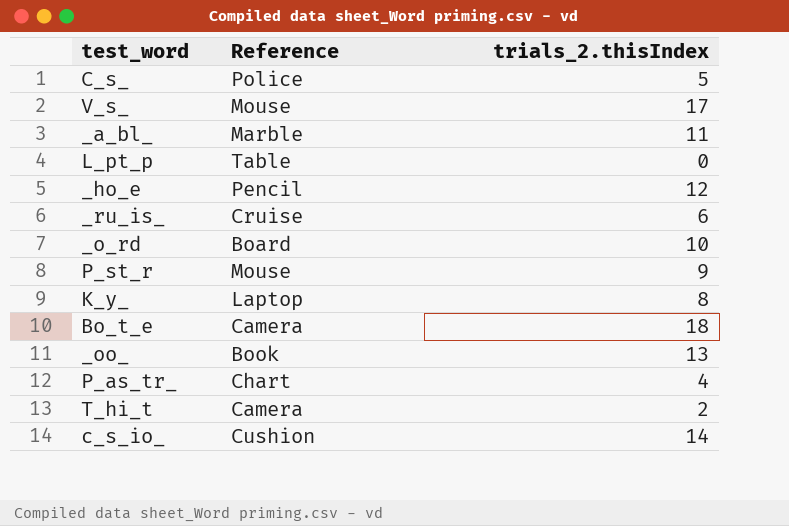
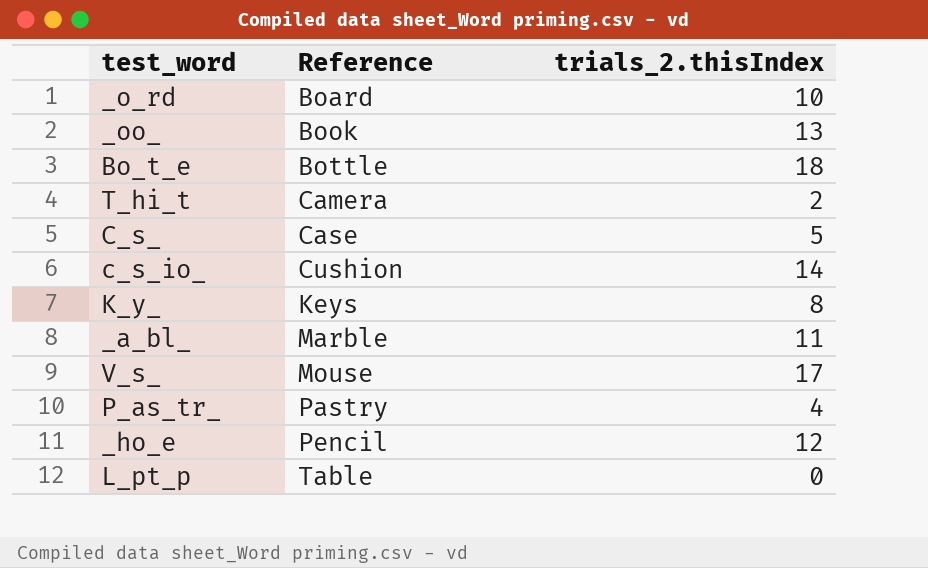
row order: none -> Reference ascending
row _ru_is_: Cruise | 6 -> none
row P_st_r: Mouse | 9 -> none
Bo_t_e | Reference: Camera -> Bottle
C_s_ | Reference: Police -> Case
K_y_ | Reference: Laptop -> Keys
P_as_tr_ | Reference: Chart -> Pastry

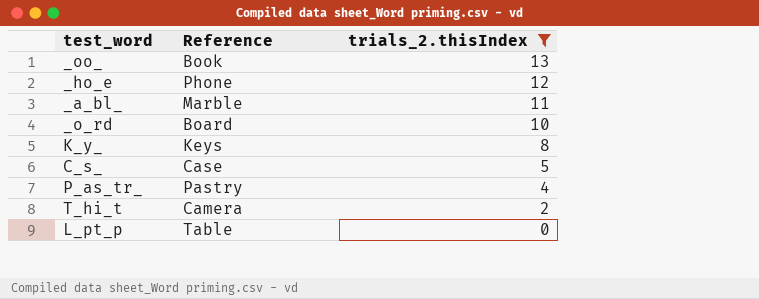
filter: none -> trials_2.thisIndex <= 13
row order: Reference ascending -> trials_2.thisIndex descending
_ho_e | Reference: Pencil -> Phone

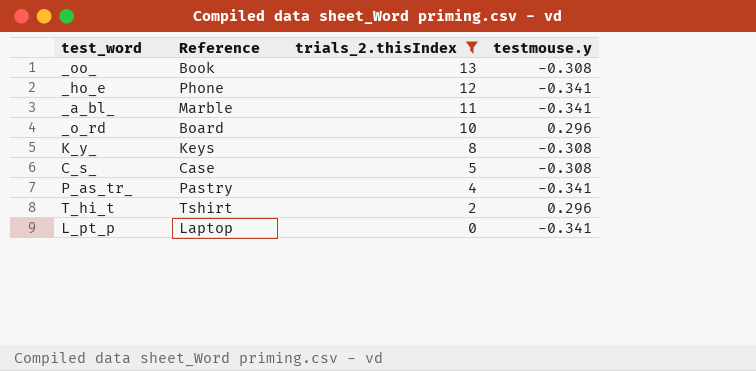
column testmouse.y | position: none -> 4
T_hi_t | Reference: Camera -> Tshirt
L_pt_p | Reference: Table -> Laptop

